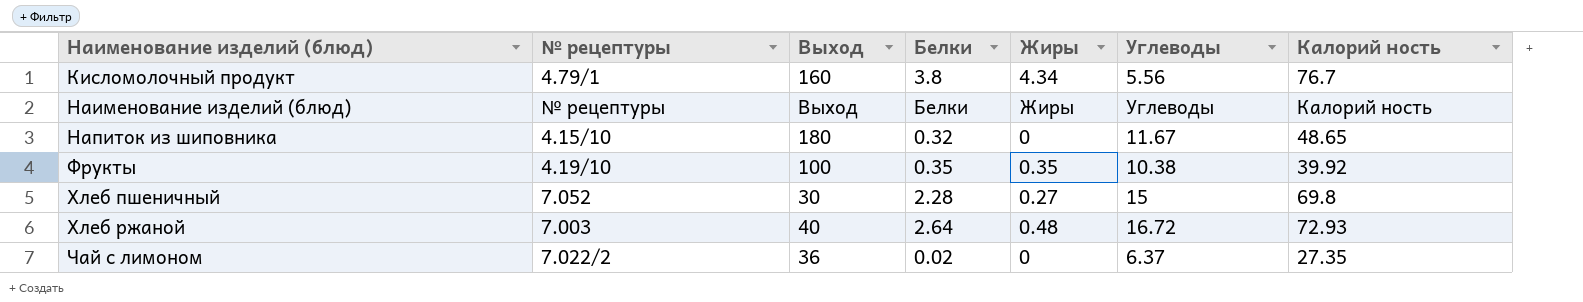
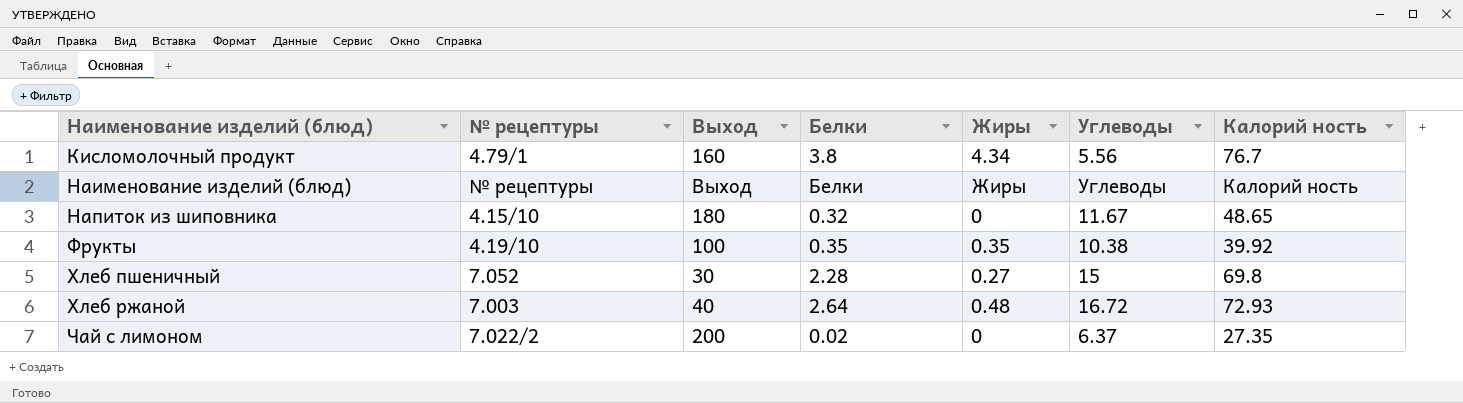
Чай с лимоном | Выход: 36 -> 200

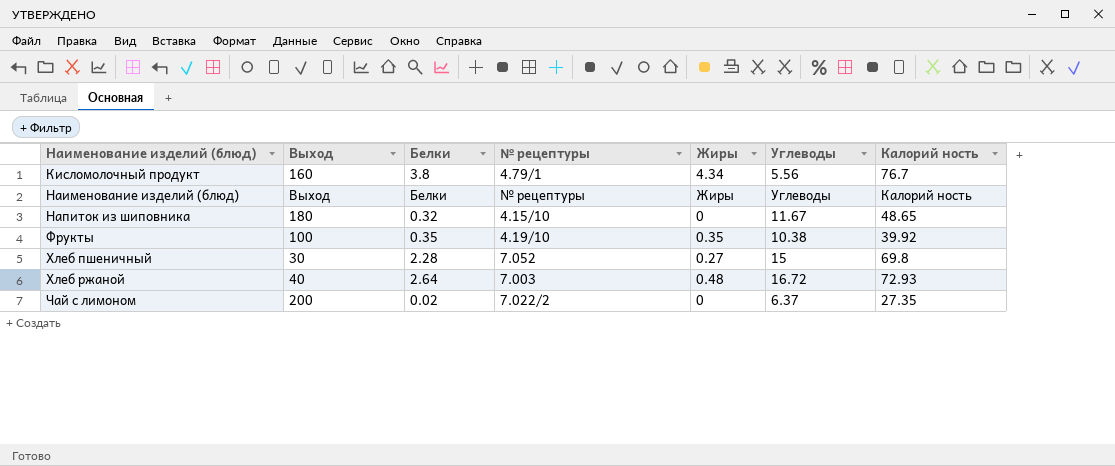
column № рецептуры | position: 2 -> 4

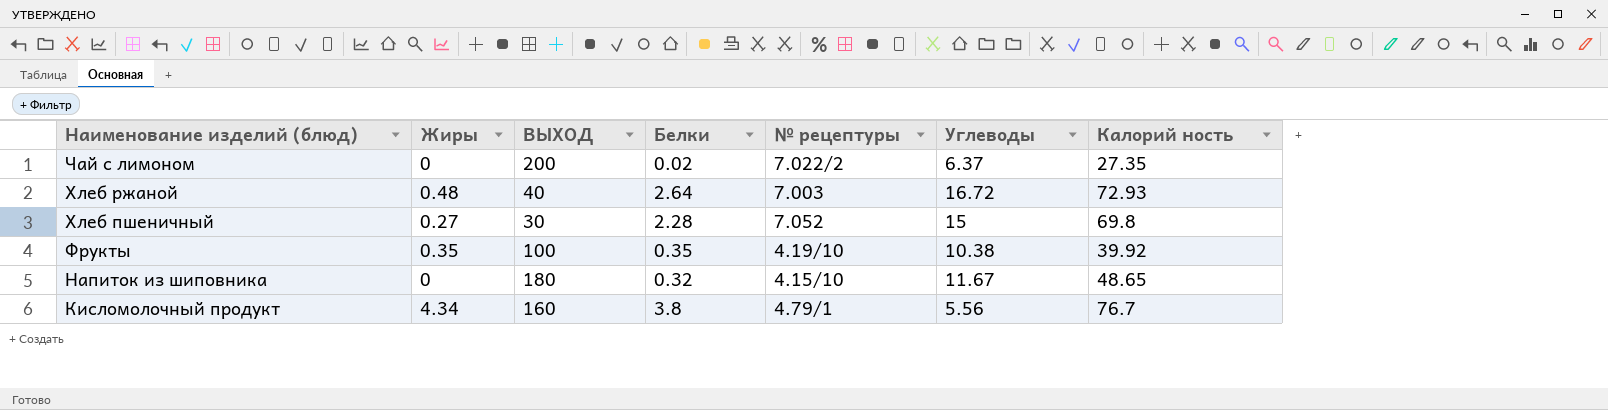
row order: Наименование изделий (блюд) ascending -> Наименование изделий (блюд) descending
column Жиры | position: 5 -> 2
column name: Выход -> ВЫХОД
row Наименование изделий (блюд): Выход | Белки | № рецептуры | Жиры | Углеводы | Калорий ность -> none

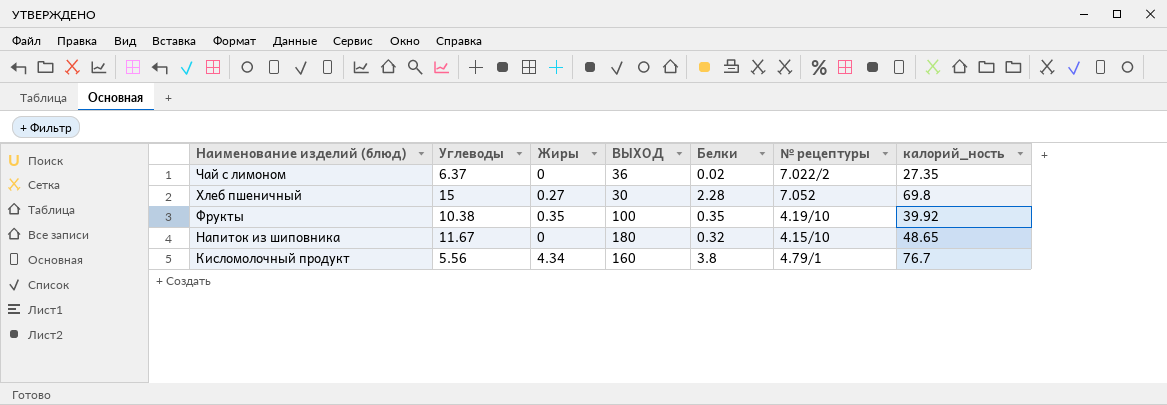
column Углеводы | position: 6 -> 2
column name: Калорий ность -> калорий_ность
row Хлеб ржаной: 0.48 | 40 | 2.64 | 7.003 | 16.72 | 72.93 -> none
Чай с лимоном | ВЫХОД: 200 -> 36

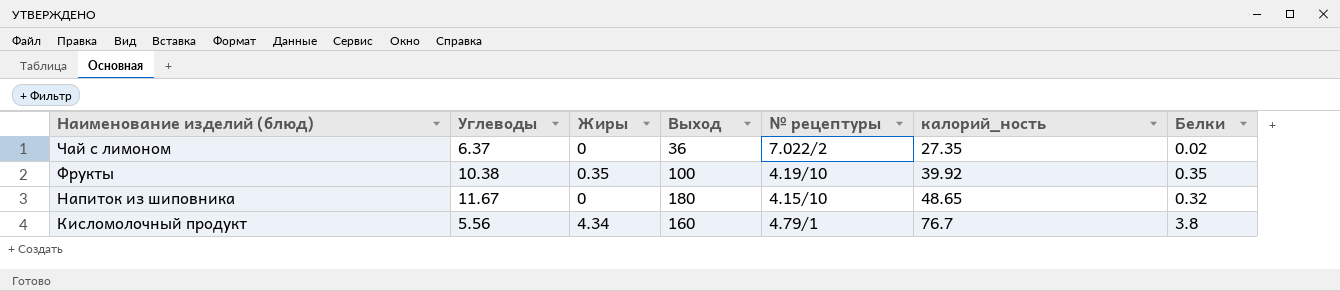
column name: ВЫХОД -> Выход
column Белки | position: 5 -> 7
row Хлеб пшеничный: 15 | 0.27 | 30 | 2.28 | 7.052 | 69.8 -> none

